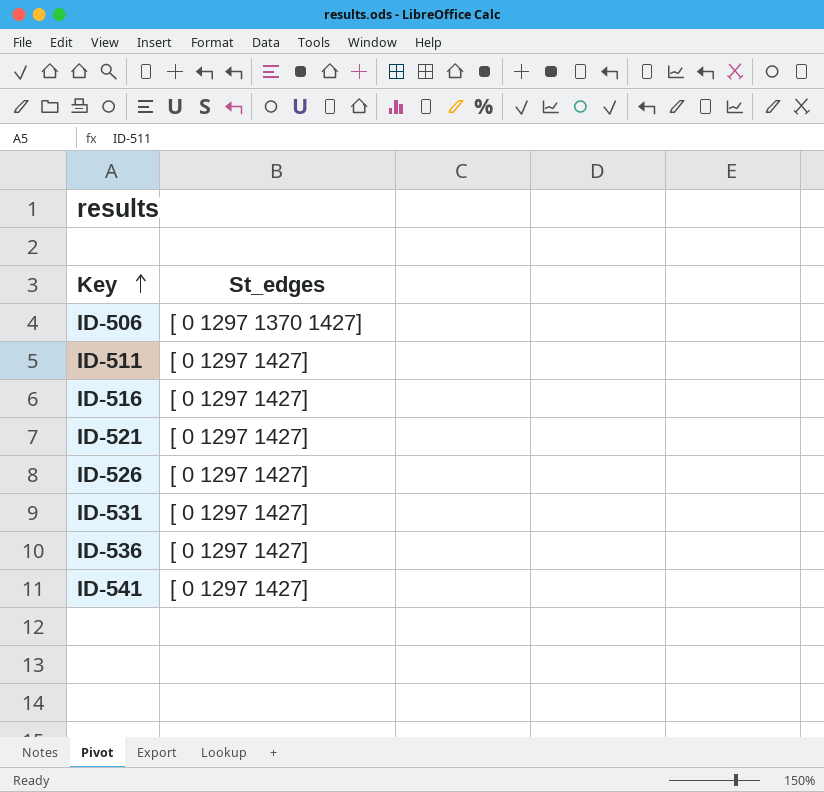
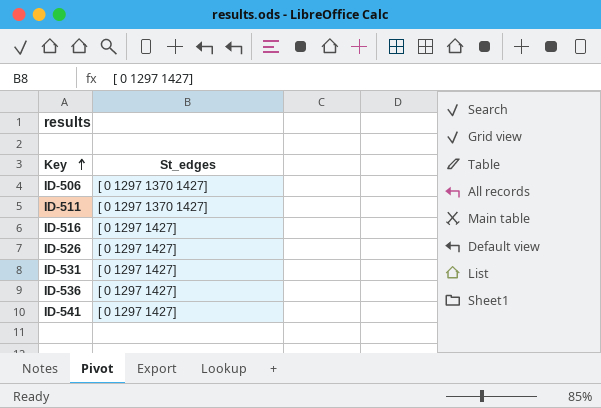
row ID-521: [ 0 1297 1427] -> none
ID-511 | St_edges: [ 0 1297 1427] -> [ 0 1297 1370 1427]

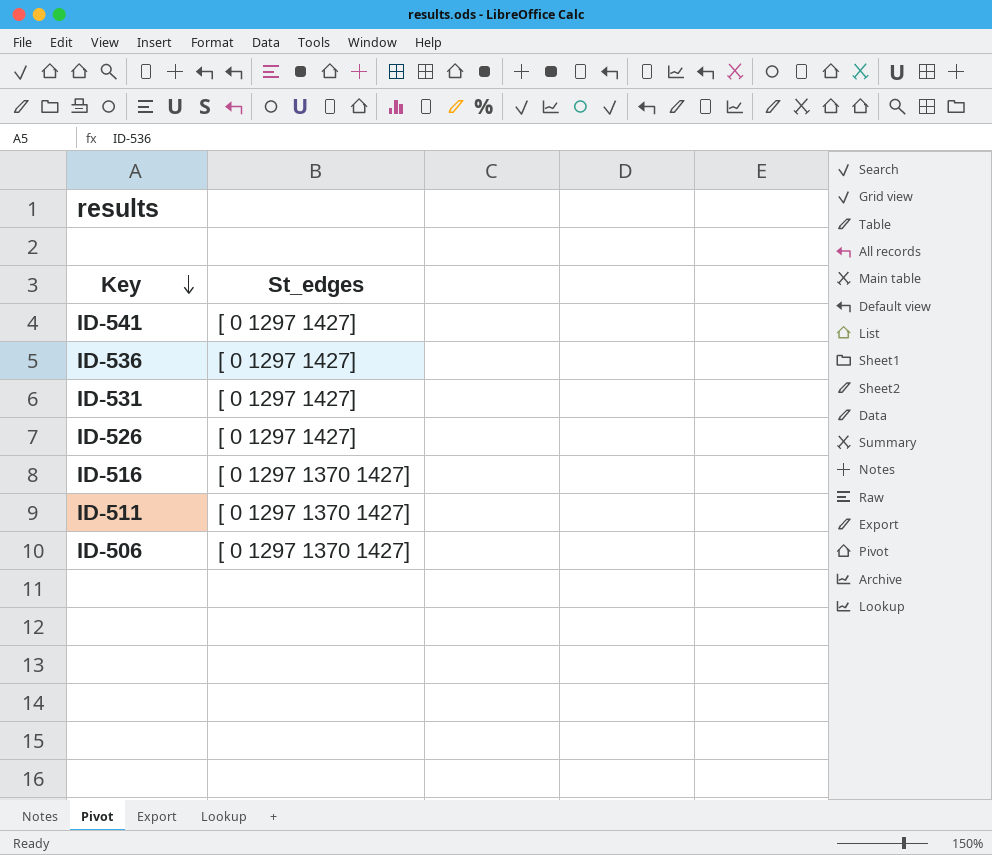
row order: Key ascending -> Key descending
ID-516 | St_edges: [ 0 1297 1427] -> [ 0 1297 1370 1427]

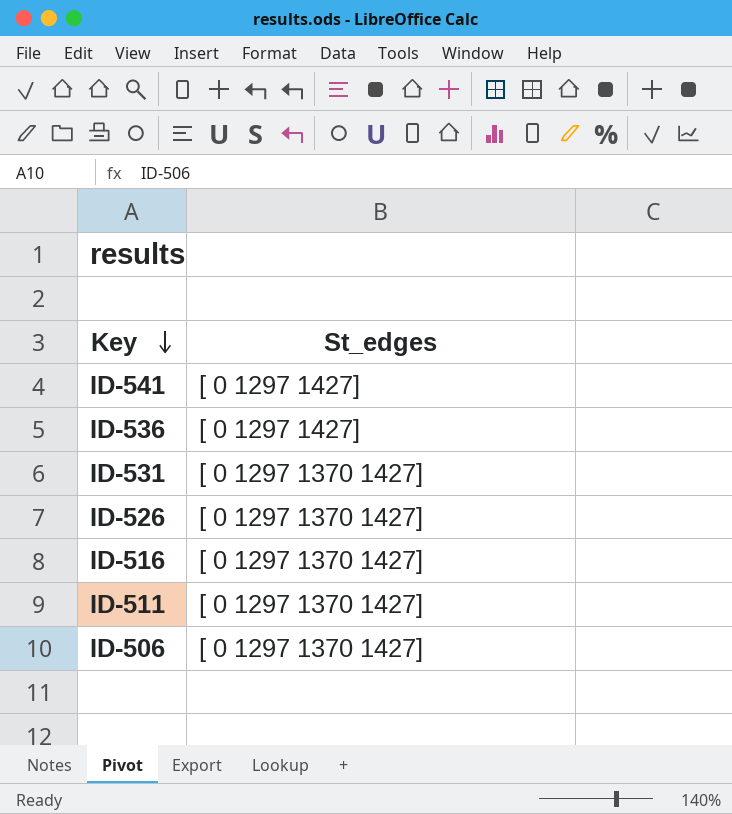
ID-531 | St_edges: [ 0 1297 1427] -> [ 0 1297 1370 1427]
ID-526 | St_edges: [ 0 1297 1427] -> [ 0 1297 1370 1427]

